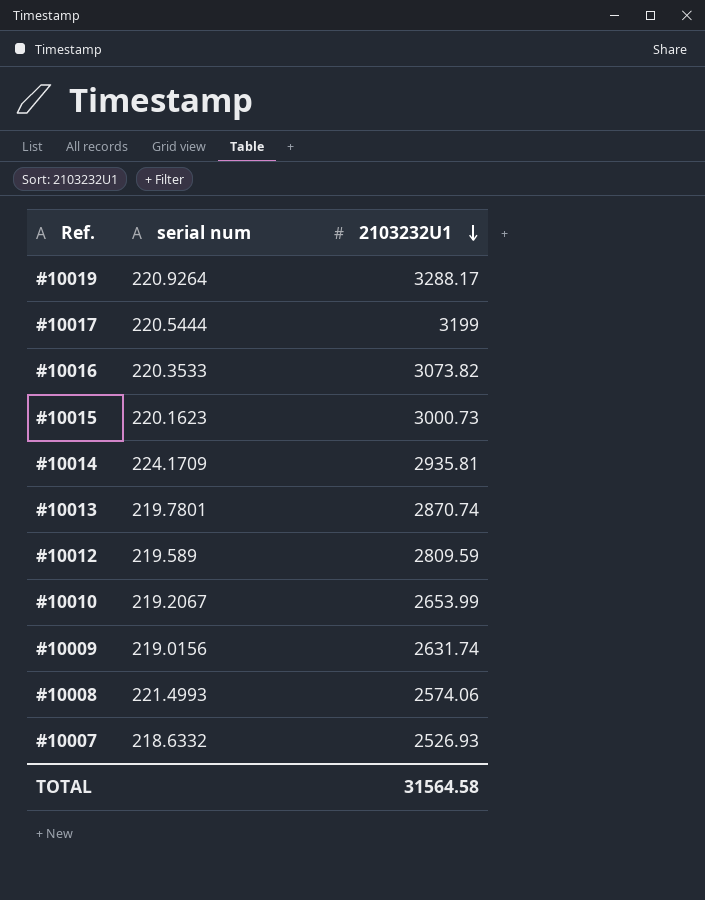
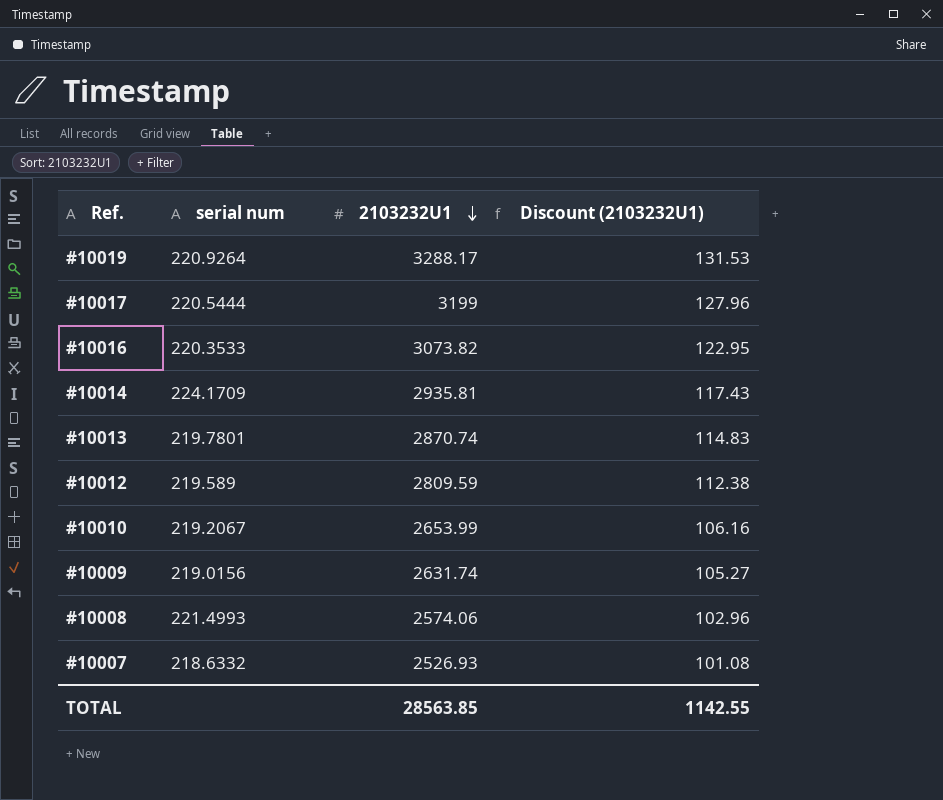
column Discount (2103232U1) | formula: none -> [2103232U1] * 0.04
row #10015: 220.1623 | 3000.73 -> none
TOTAL | 2103232U1: 31564.58 -> 28563.85

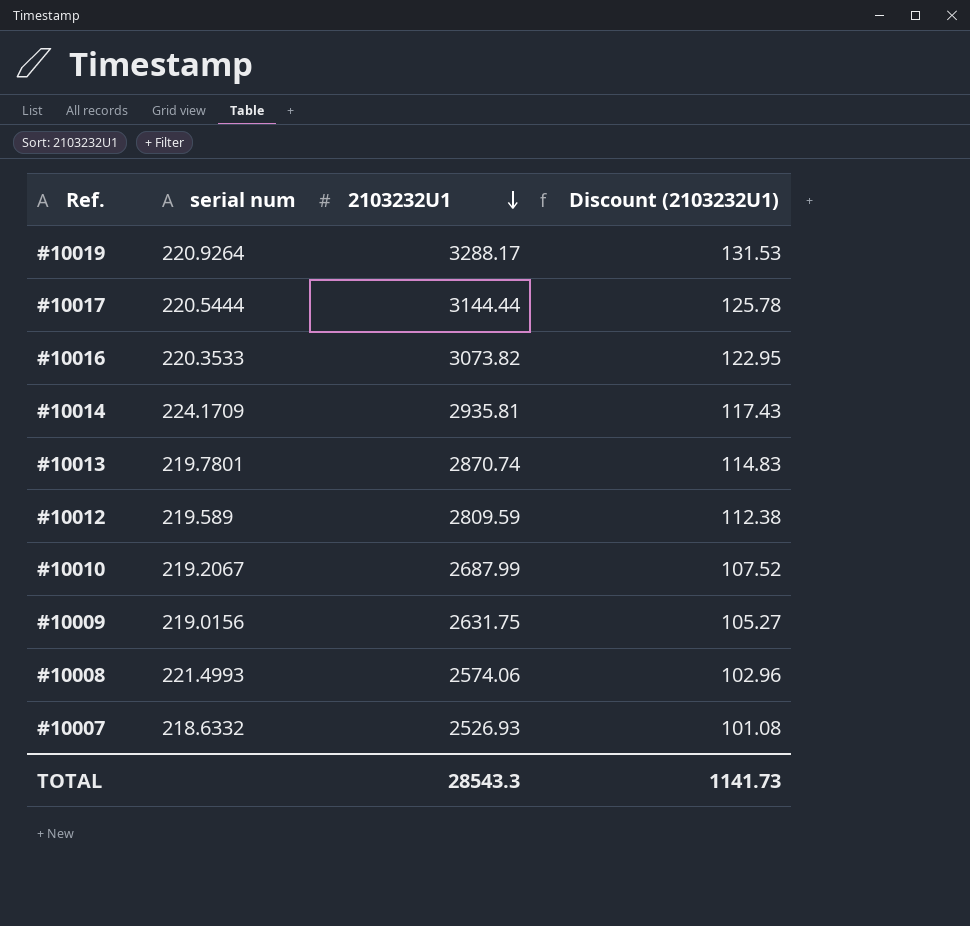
#10017 | 2103232U1: 3199 -> 3144.44
#10017 | Discount (2103232U1): 127.96 -> 125.78
#10010 | 2103232U1: 2653.99 -> 2687.99
#10010 | Discount (2103232U1): 106.16 -> 107.52
#10009 | 2103232U1: 2631.74 -> 2631.75
TOTAL | 2103232U1: 28563.85 -> 28543.3
TOTAL | Discount (2103232U1): 1142.55 -> 1141.73

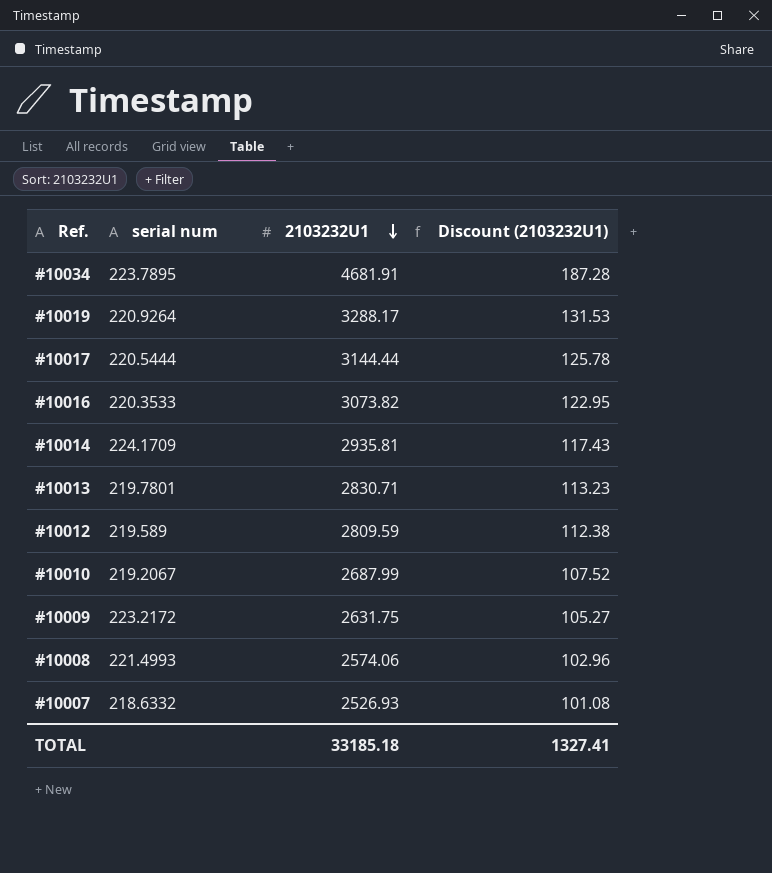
row #10034: none -> 223.7895 | 4681.91 | 187.28
#10013 | 2103232U1: 2870.74 -> 2830.71
#10013 | Discount (2103232U1): 114.83 -> 113.23
#10009 | serial num: 219.0156 -> 223.2172
TOTAL | 2103232U1: 28543.3 -> 33185.18
TOTAL | Discount (2103232U1): 1141.73 -> 1327.41

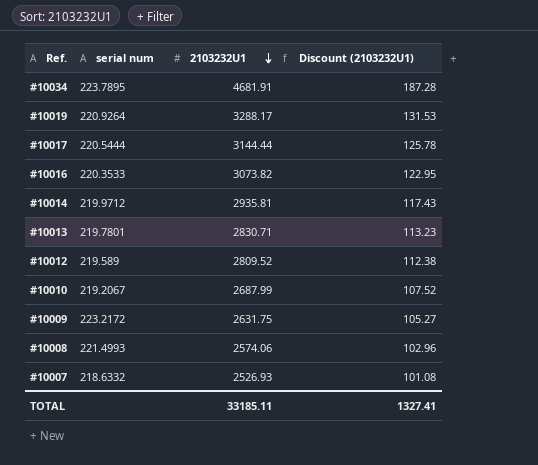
#10014 | serial num: 224.1709 -> 219.9712
#10012 | 2103232U1: 2809.59 -> 2809.52
TOTAL | 2103232U1: 33185.18 -> 33185.11

